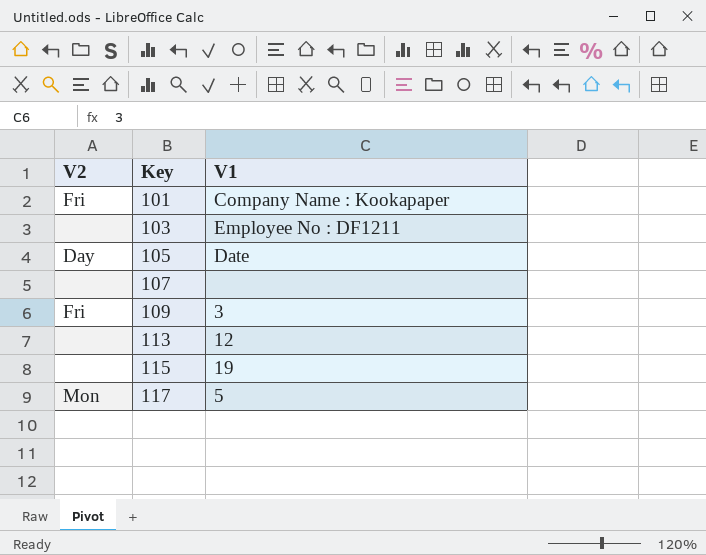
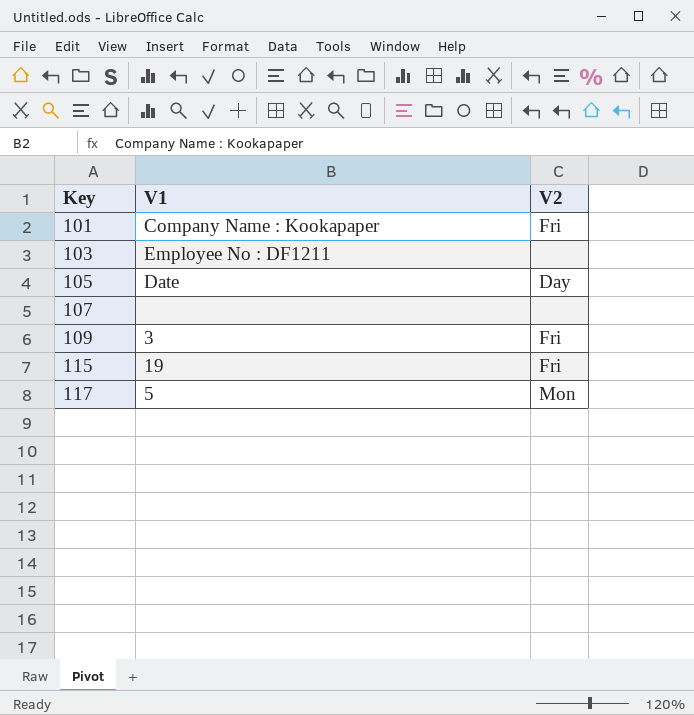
column V2 | position: 1 -> 3
row 113: none | 12 -> none
115 | V2: none -> Fri

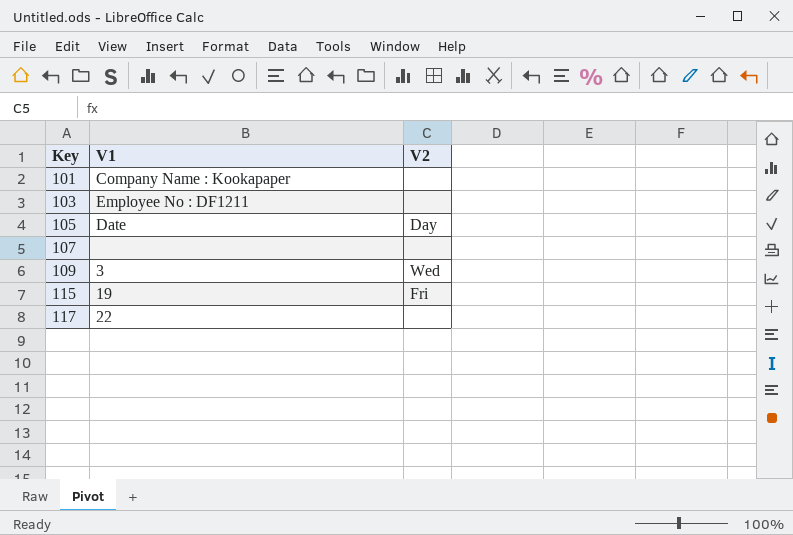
101 | V2: Fri -> none
109 | V2: Fri -> Wed
117 | V1: 5 -> 22
117 | V2: Mon -> none

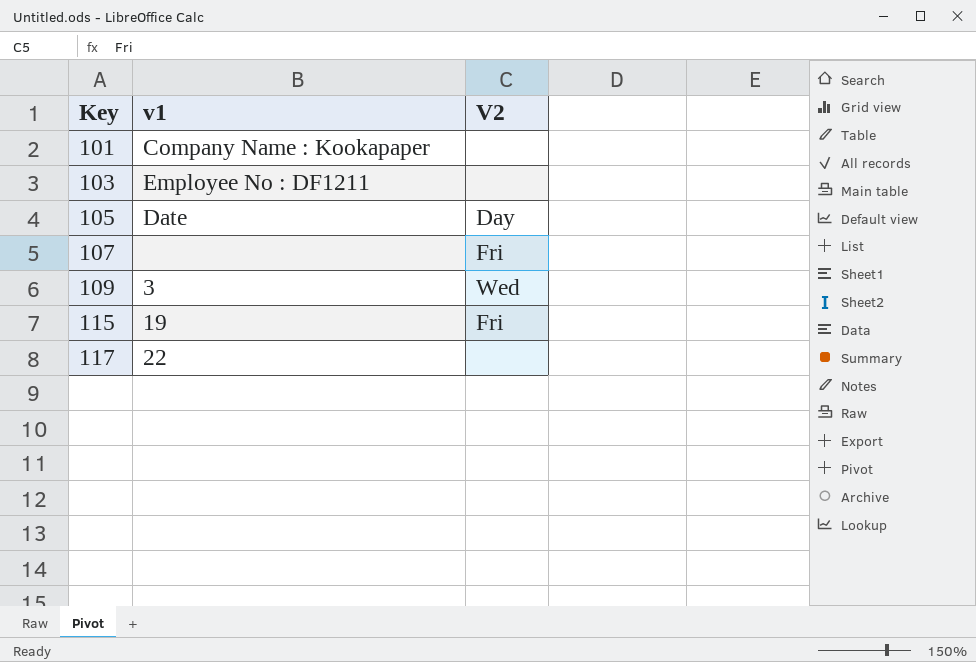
column name: V1 -> v1
107 | V2: none -> Fri

